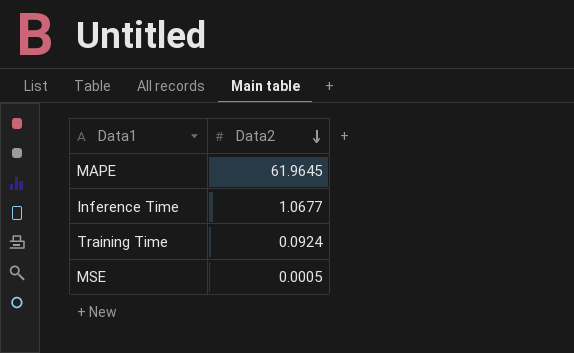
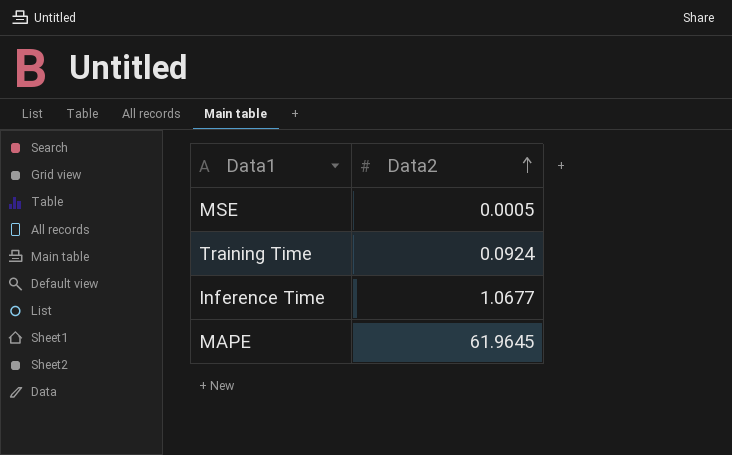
row order: Data2 descending -> Data2 ascending

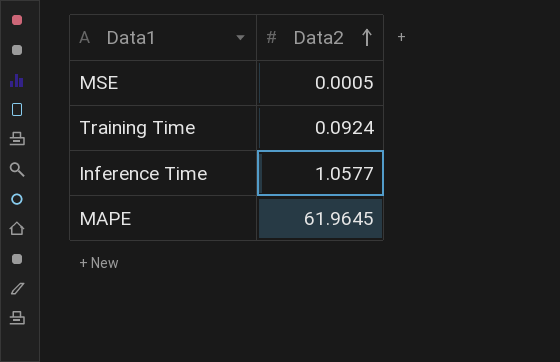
Inference Time | Data2: 1.0677 -> 1.0577

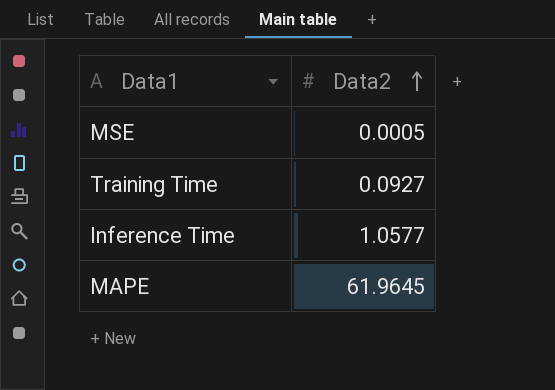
Training Time | Data2: 0.0924 -> 0.0927

